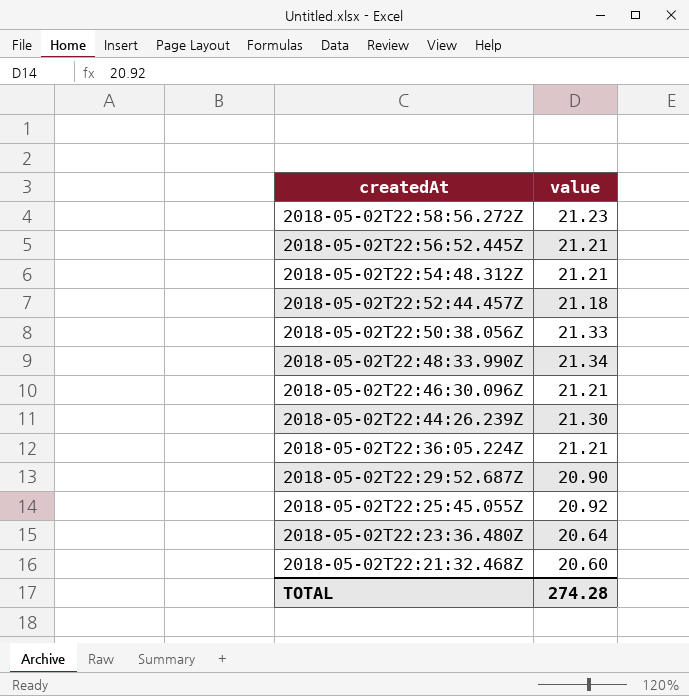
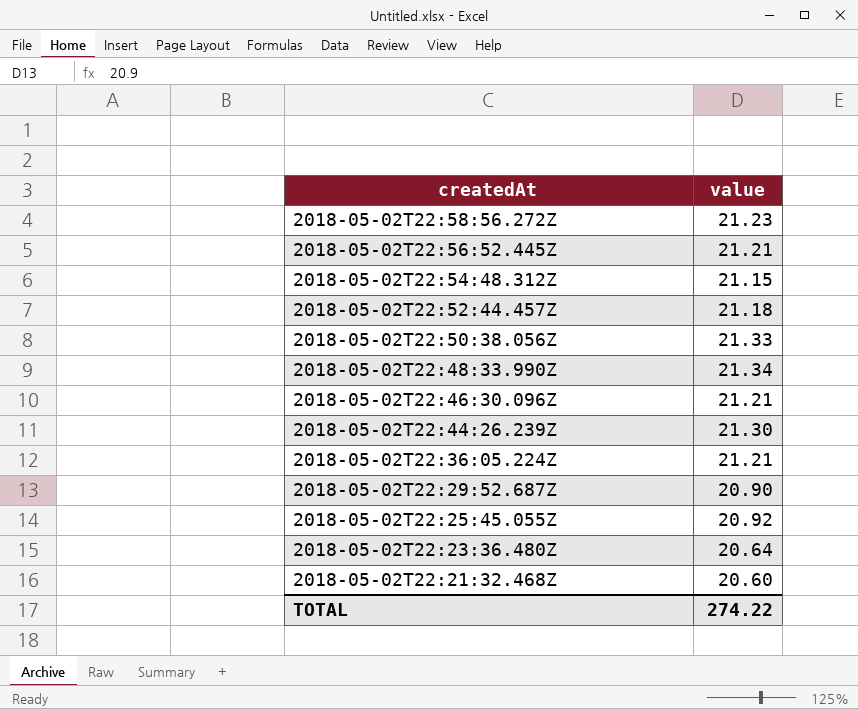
2018-05-02T22:54:48.312Z | value: 21.21 -> 21.15
TOTAL | value: 274.28 -> 274.22

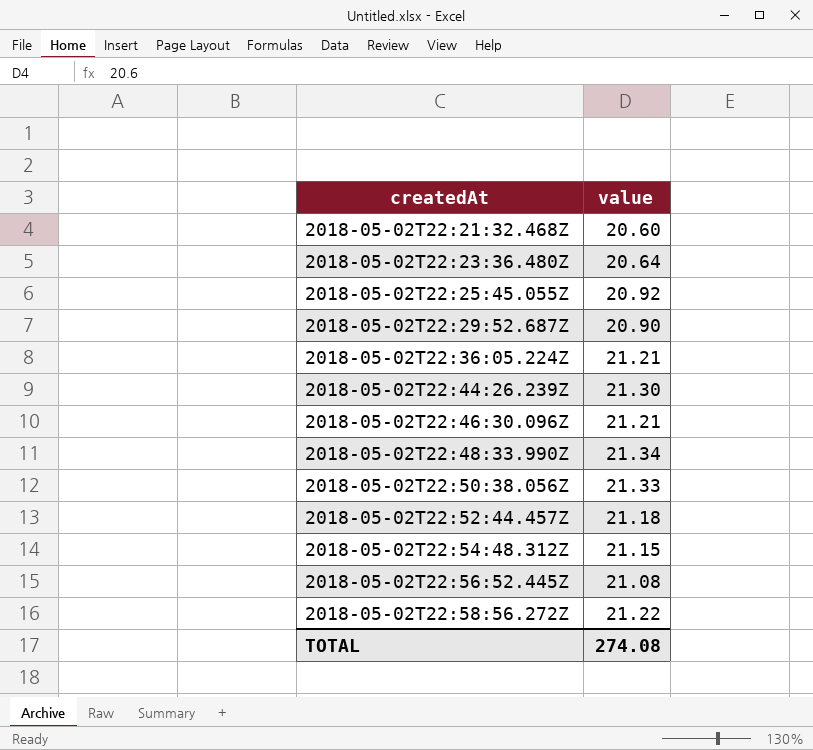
row order: createdAt descending -> createdAt ascending
2018-05-02T22:56:52.445Z | value: 21.21 -> 21.08
2018-05-02T22:58:56.272Z | value: 21.23 -> 21.22
TOTAL | value: 274.22 -> 274.08

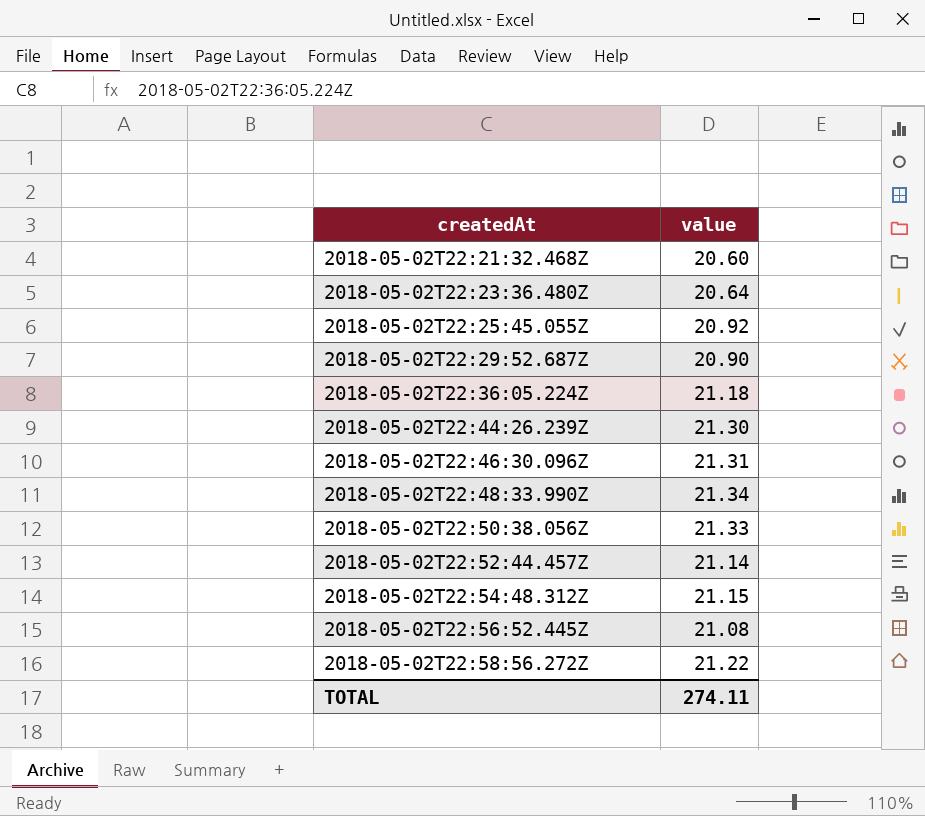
2018-05-02T22:36:05.224Z | value: 21.21 -> 21.18
2018-05-02T22:46:30.096Z | value: 21.21 -> 21.31
2018-05-02T22:52:44.457Z | value: 21.18 -> 21.14
TOTAL | value: 274.08 -> 274.11

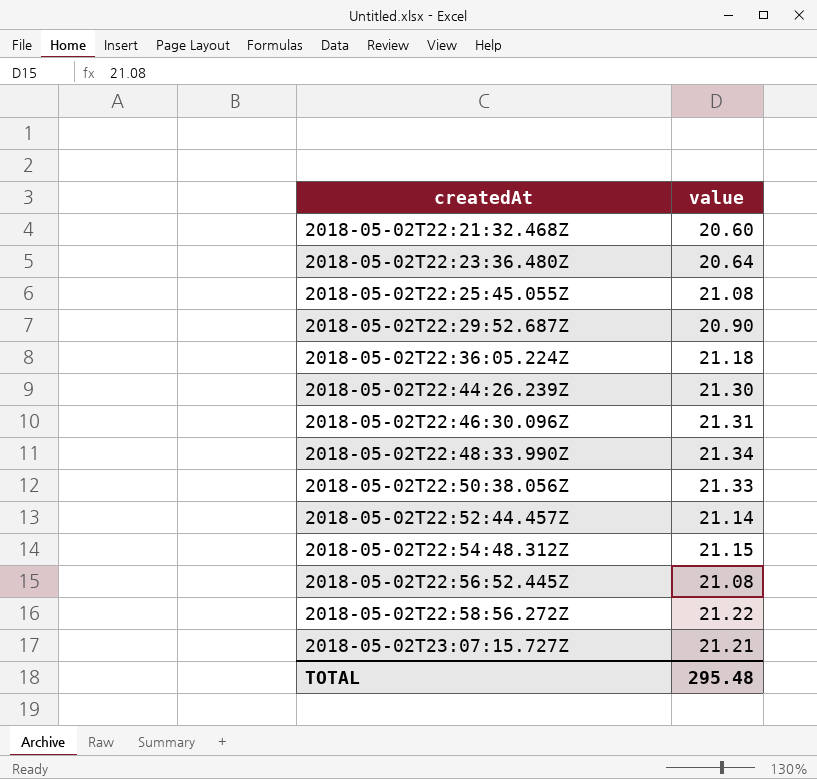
2018-05-02T22:25:45.055Z | value: 20.92 -> 21.08
row 2018-05-02T23:07:15.727Z: none -> 21.21
TOTAL | value: 274.11 -> 295.48

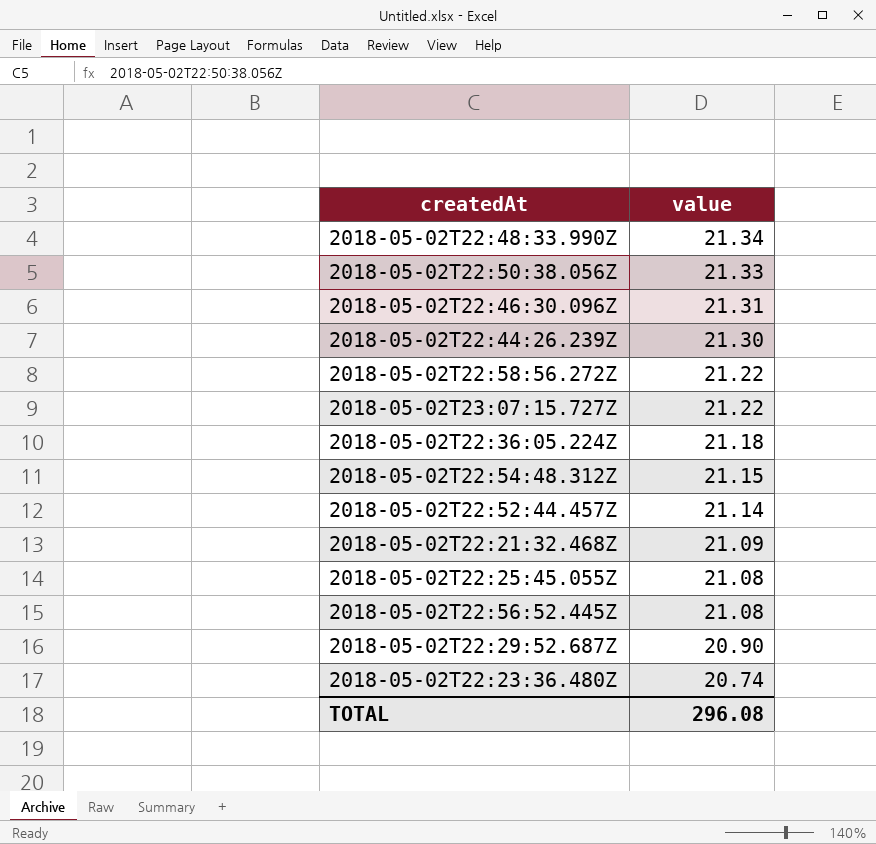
row order: createdAt ascending -> value descending
2018-05-02T23:07:15.727Z | value: 21.21 -> 21.22
2018-05-02T22:21:32.468Z | value: 20.60 -> 21.09
2018-05-02T22:23:36.480Z | value: 20.64 -> 20.74
TOTAL | value: 295.48 -> 296.08

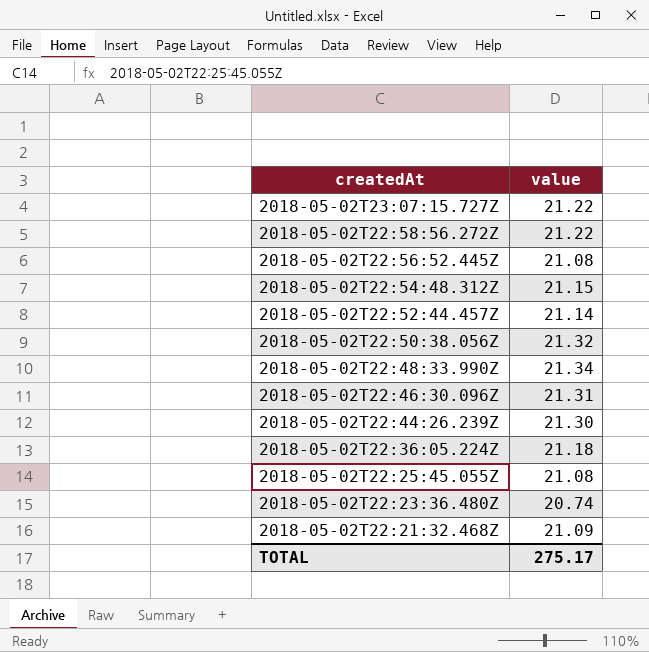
row order: value descending -> createdAt descending
row 2018-05-02T22:29:52.687Z: 20.90 -> none
2018-05-02T22:50:38.056Z | value: 21.33 -> 21.32
TOTAL | value: 296.08 -> 275.17

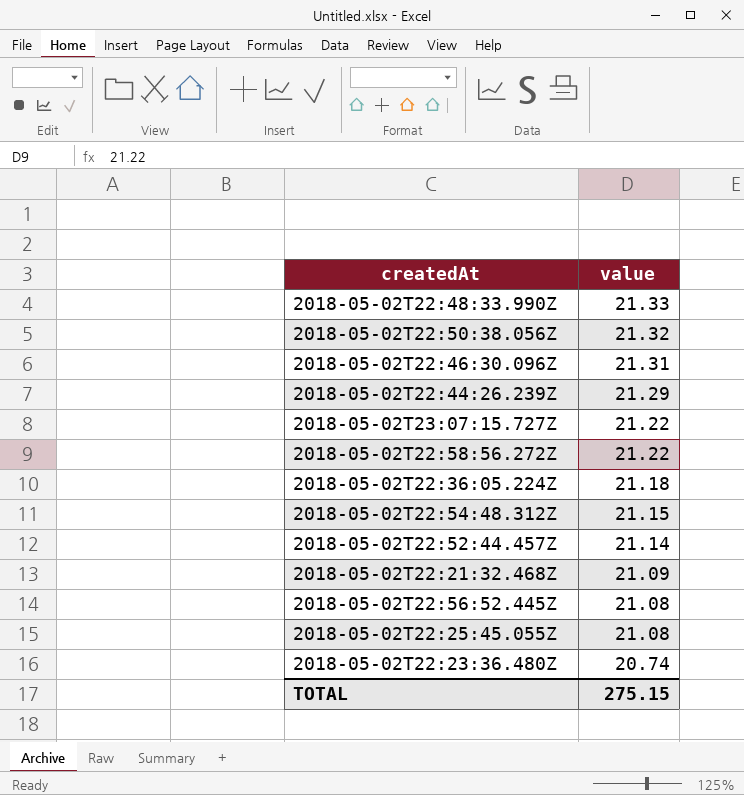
row order: createdAt descending -> value descending
2018-05-02T22:48:33.990Z | value: 21.34 -> 21.33
2018-05-02T22:44:26.239Z | value: 21.30 -> 21.29
TOTAL | value: 275.17 -> 275.15

